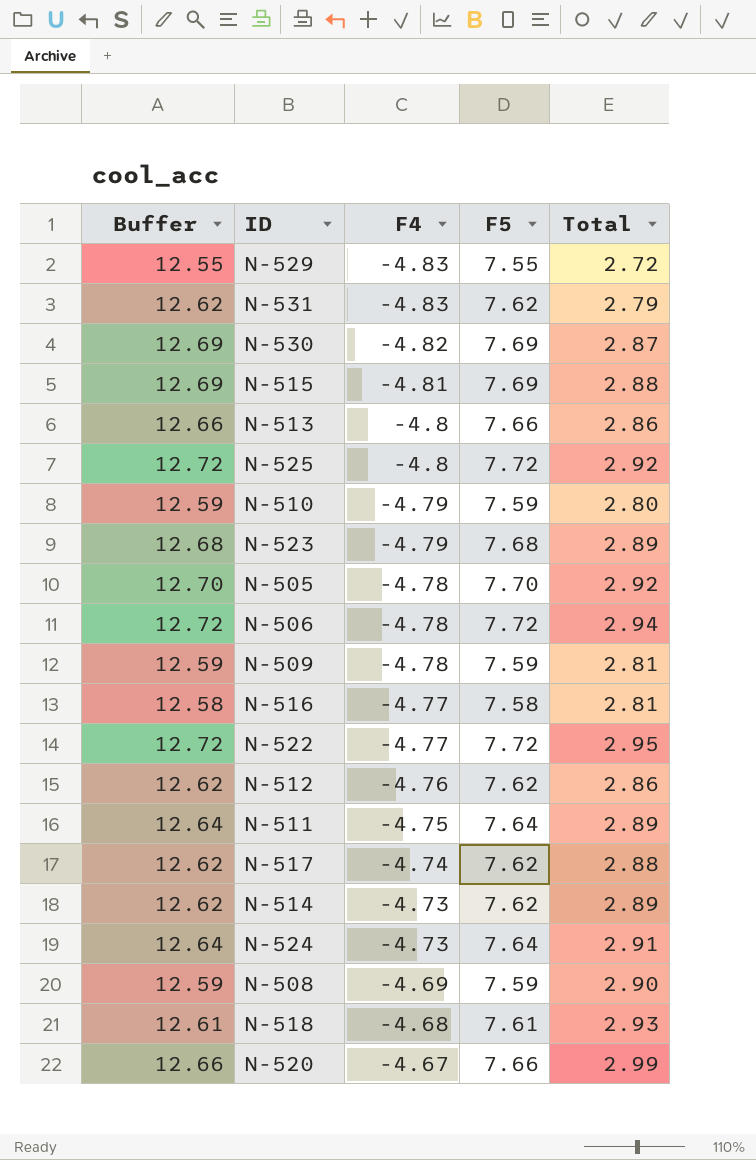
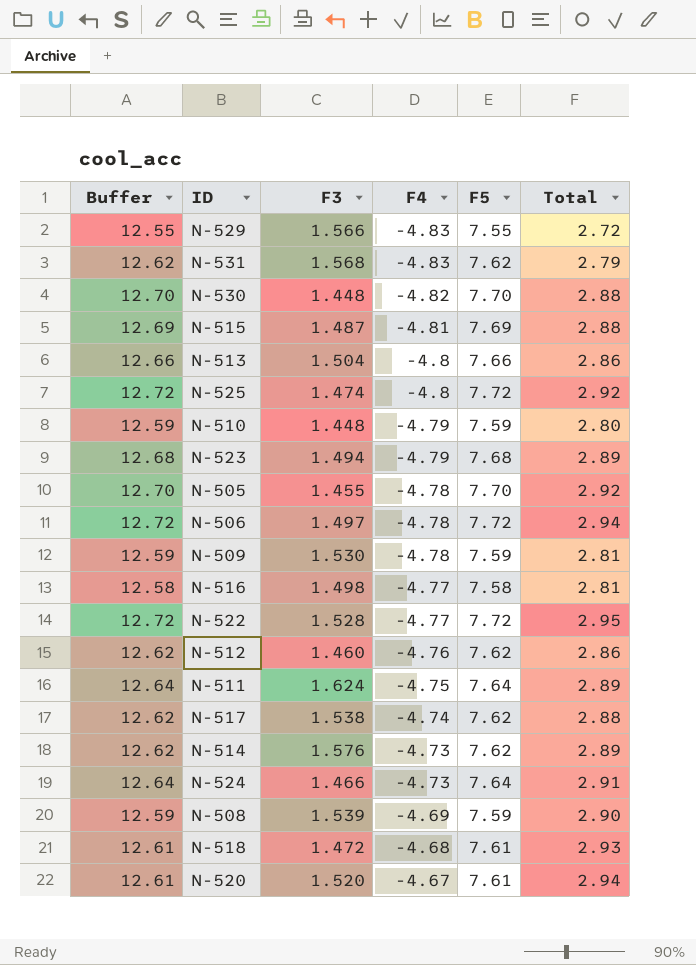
column F3 | position: none -> 3
N-530 | Buffer: 12.69 -> 12.70
N-530 | F5: 7.69 -> 7.70
N-530 | Total: 2.87 -> 2.88
N-520 | Buffer: 12.66 -> 12.61
N-520 | F5: 7.66 -> 7.61
N-520 | Total: 2.99 -> 2.94

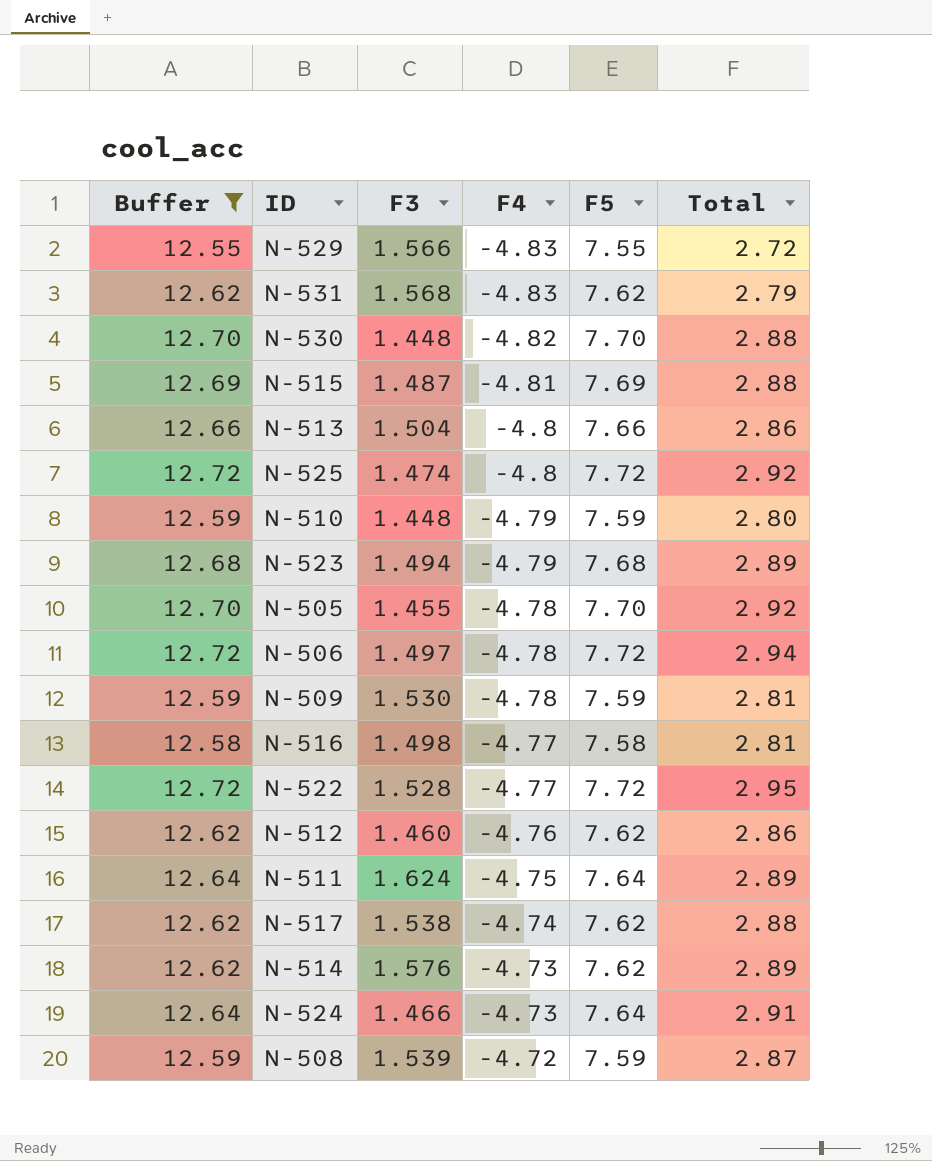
filter: none -> Buffer != 12.61
N-508 | F4: -4.69 -> -4.72
N-508 | Total: 2.90 -> 2.87

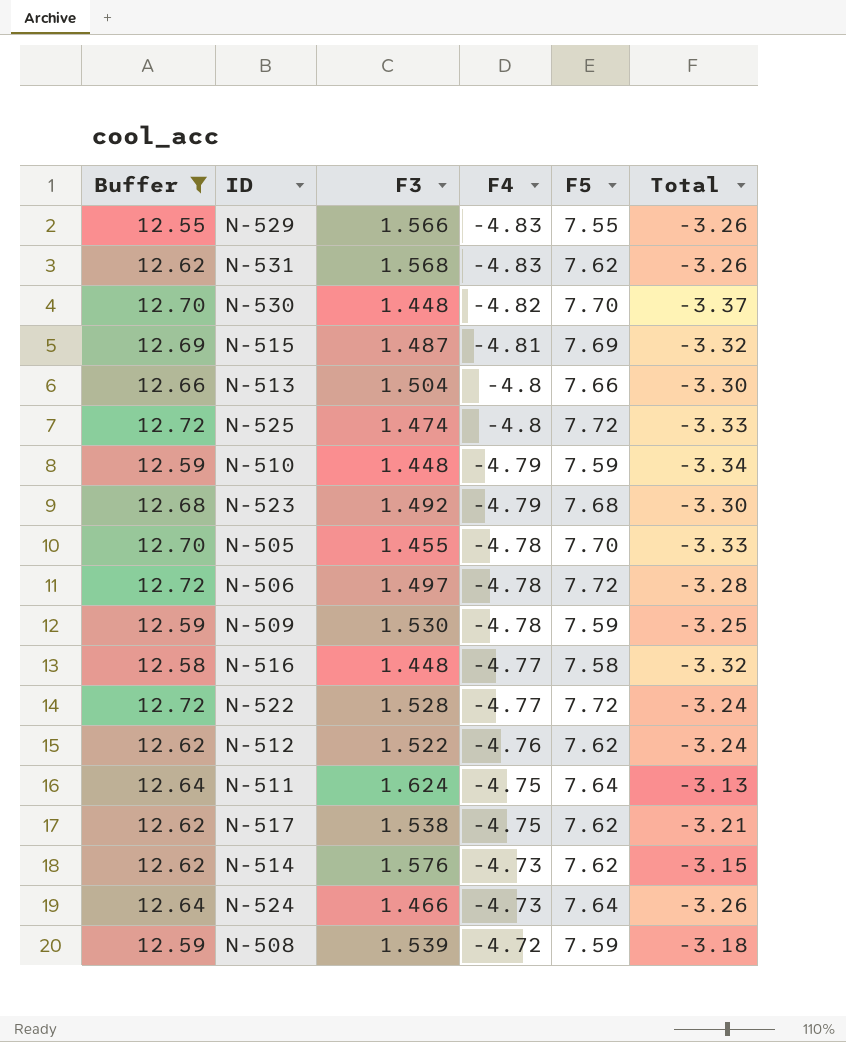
column Total | formula: [F4] + [F5] -> [F3] + [F4]
N-523 | F3: 1.494 -> 1.492
N-516 | F3: 1.498 -> 1.448
N-512 | F3: 1.460 -> 1.522
N-517 | F4: -4.74 -> -4.75

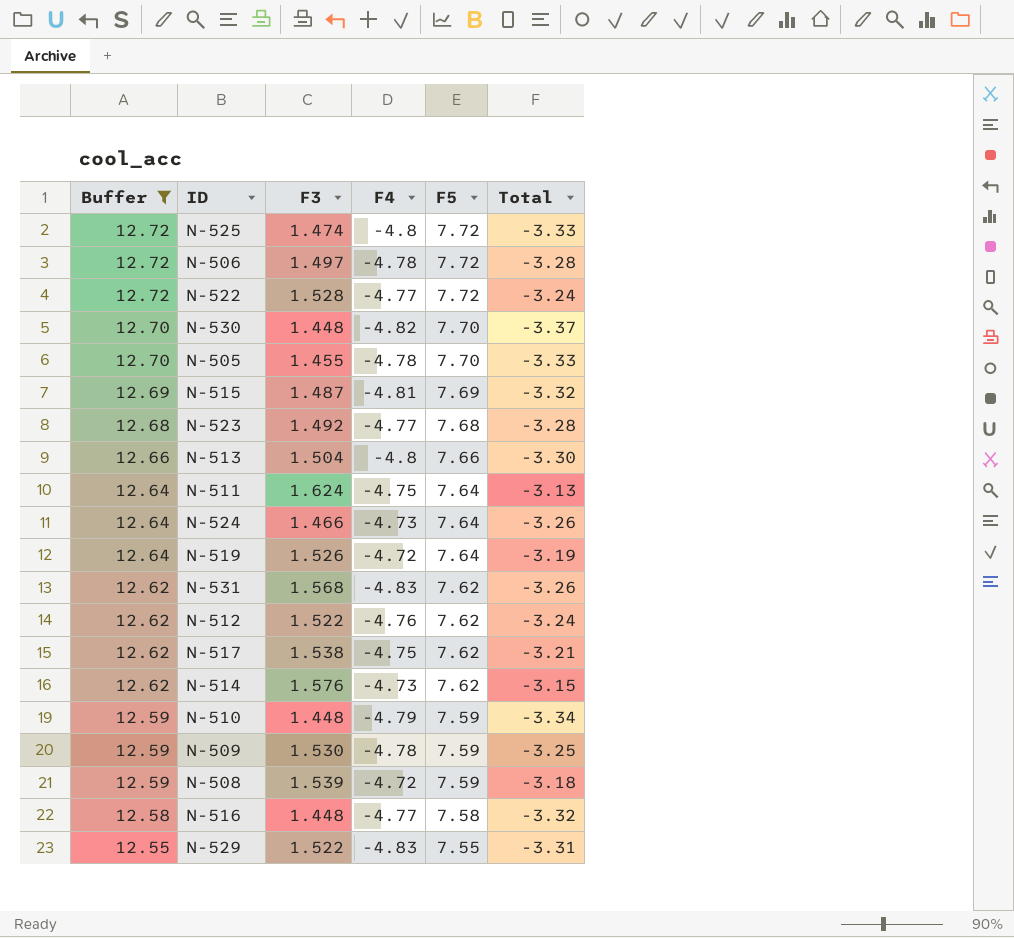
row order: F4 ascending -> Buffer descending
N-523 | F4: -4.79 -> -4.77
N-523 | Total: -3.30 -> -3.28
row N-519: none -> 12.64 | 1.526 | -4.72 | 7.64 | -3.19
N-529 | F3: 1.566 -> 1.522
N-529 | Total: -3.26 -> -3.31

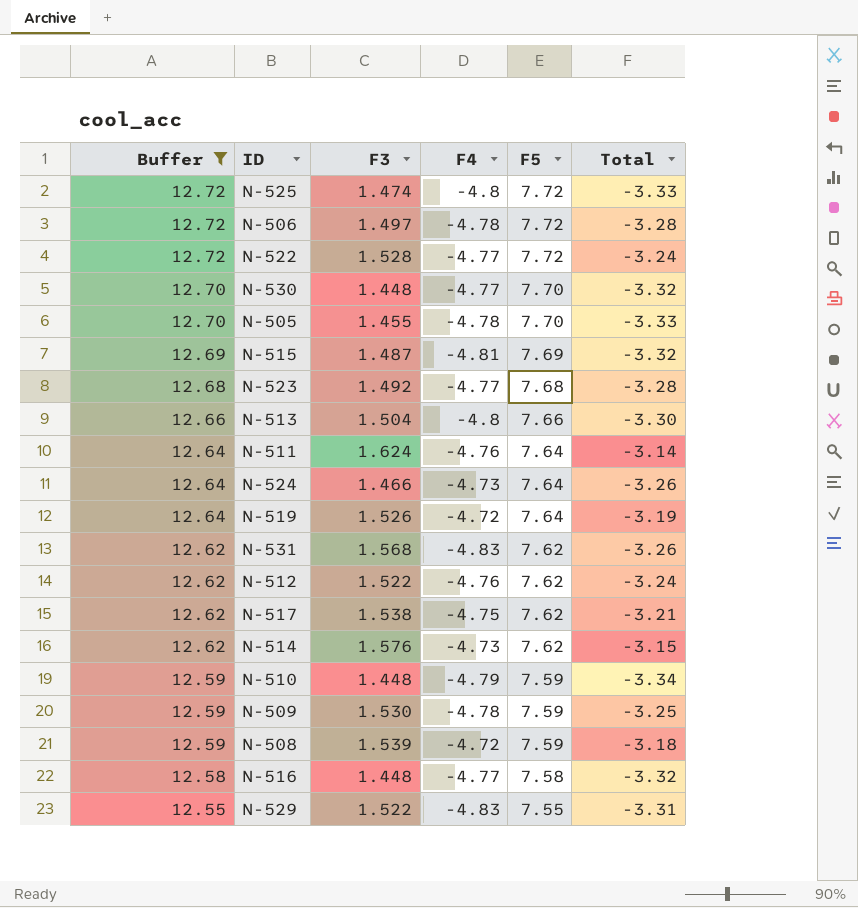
N-530 | F4: -4.82 -> -4.77
N-530 | Total: -3.37 -> -3.32
N-511 | F4: -4.75 -> -4.76
N-511 | Total: -3.13 -> -3.14

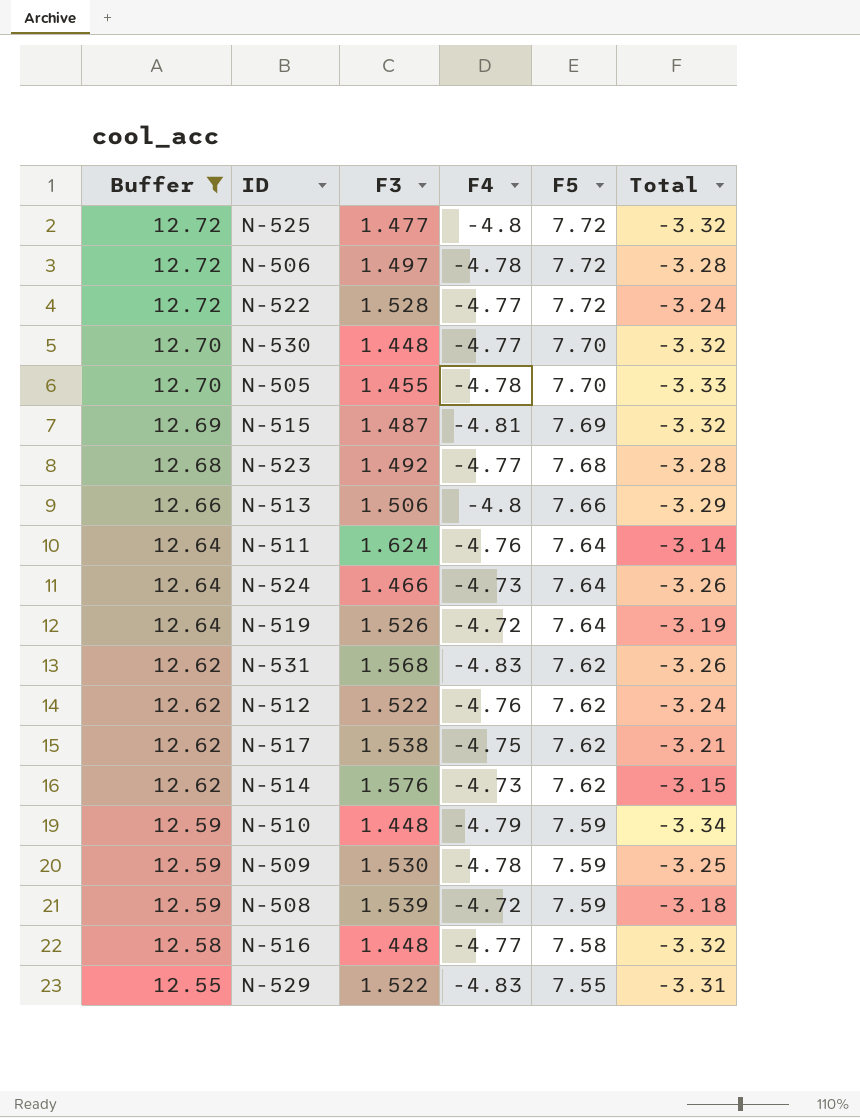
N-525 | F3: 1.474 -> 1.477
N-525 | Total: -3.33 -> -3.32
N-513 | F3: 1.504 -> 1.506
N-513 | Total: -3.30 -> -3.29

